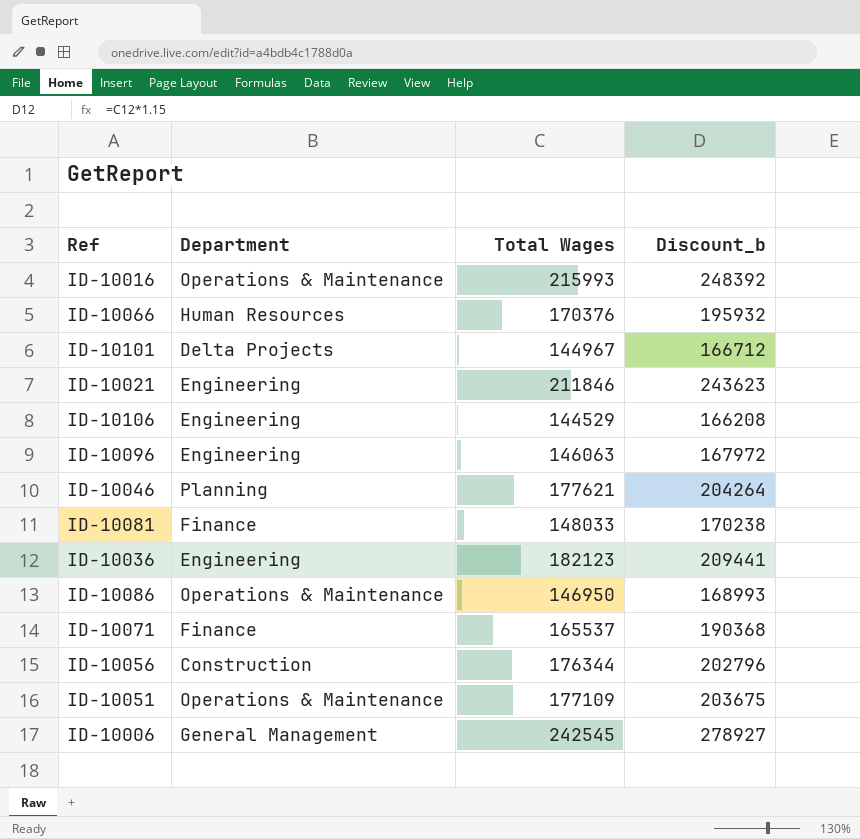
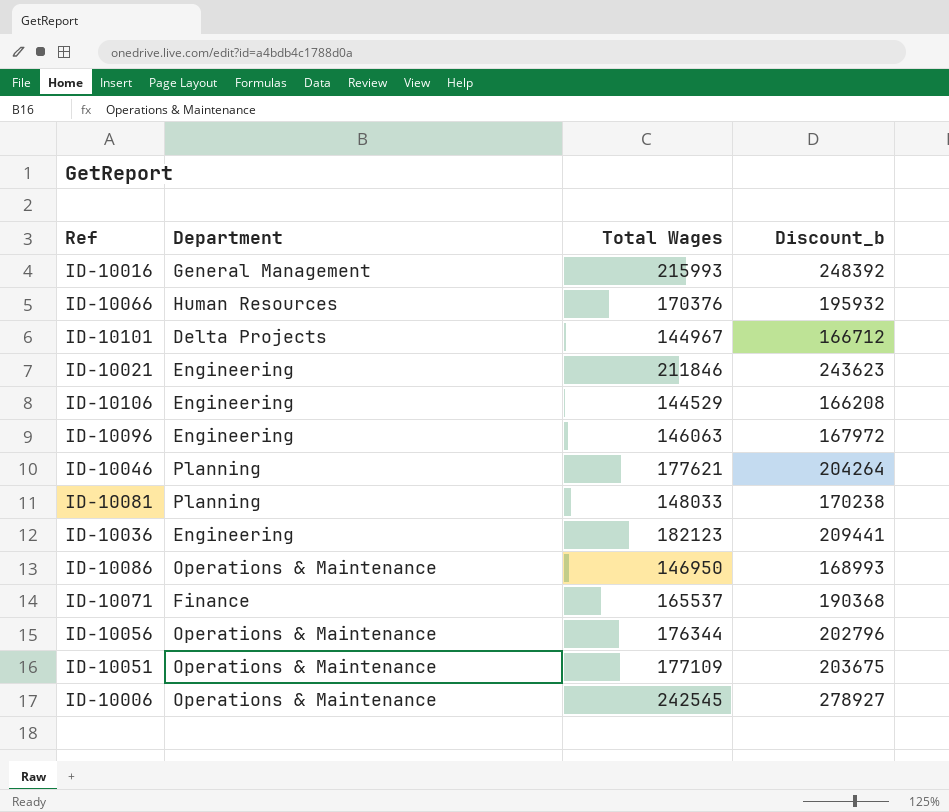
ID-10016 | Department: Operations & Maintenance -> General Management
ID-10081 | Department: Finance -> Planning
ID-10056 | Department: Construction -> Operations & Maintenance
ID-10006 | Department: General Management -> Operations & Maintenance

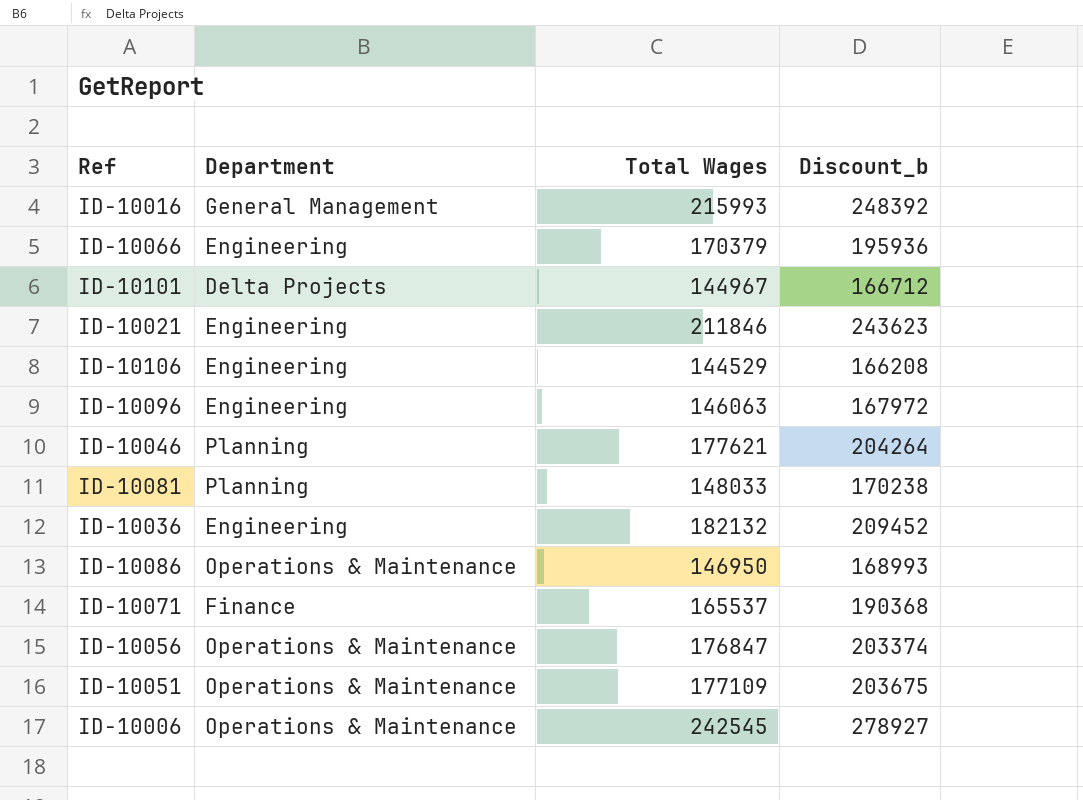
ID-10066 | Department: Human Resources -> Engineering
ID-10066 | Total Wages: 170376 -> 170379
ID-10066 | Discount_b: 195932 -> 195936
ID-10036 | Total Wages: 182123 -> 182132
ID-10036 | Discount_b: 209441 -> 209452
ID-10056 | Total Wages: 176344 -> 176847
ID-10056 | Discount_b: 202796 -> 203374

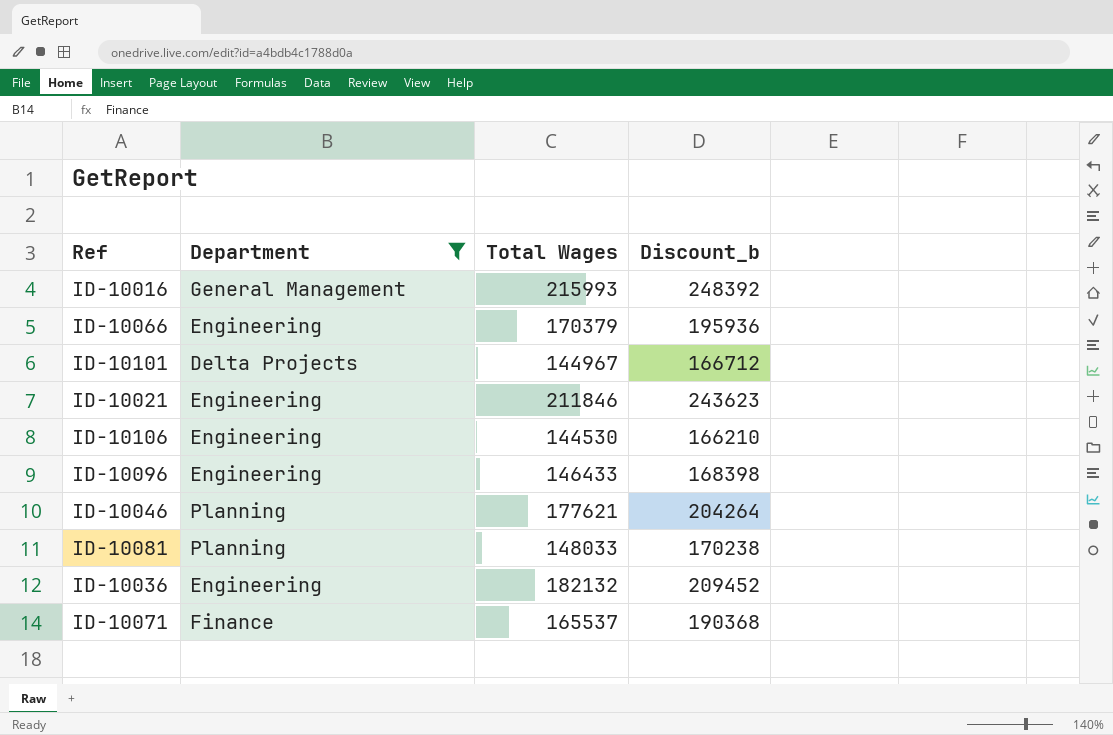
filter: none -> Department != Operations & Maintenance
ID-10106 | Total Wages: 144529 -> 144530
ID-10106 | Discount_b: 166208 -> 166210
ID-10096 | Total Wages: 146063 -> 146433
ID-10096 | Discount_b: 167972 -> 168398

